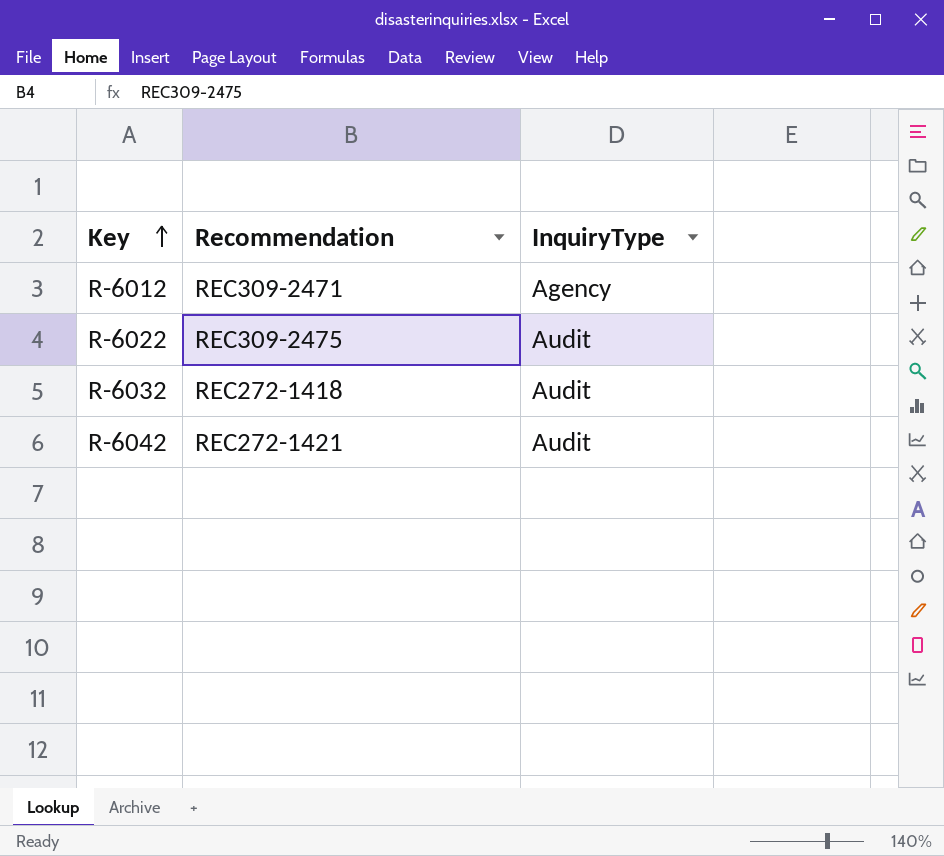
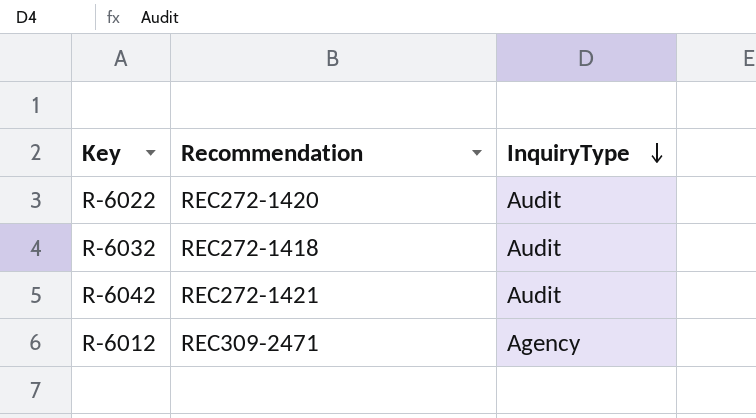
row order: Key ascending -> InquiryType descending
R-6022 | Recommendation: REC309-2475 -> REC272-1420

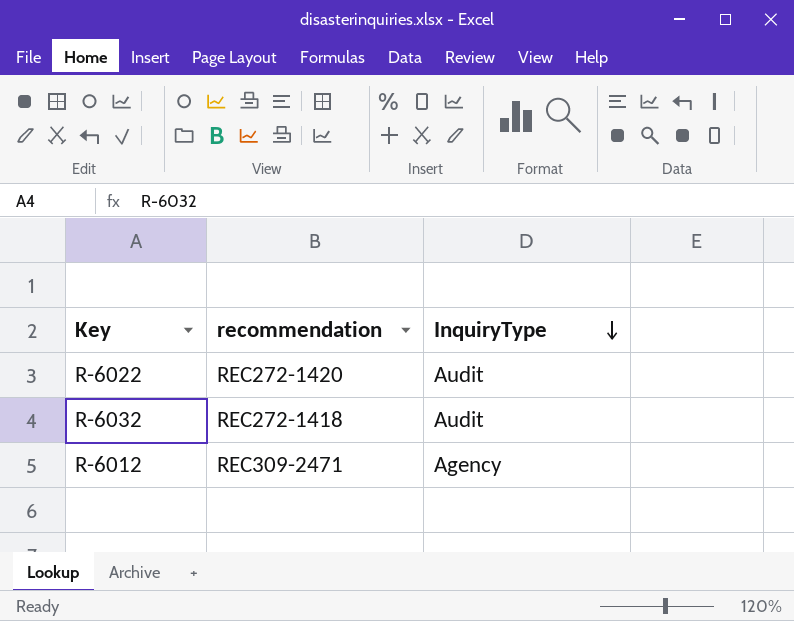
column name: Recommendation -> recommendation
row R-6042: REC272-1421 | Audit -> none

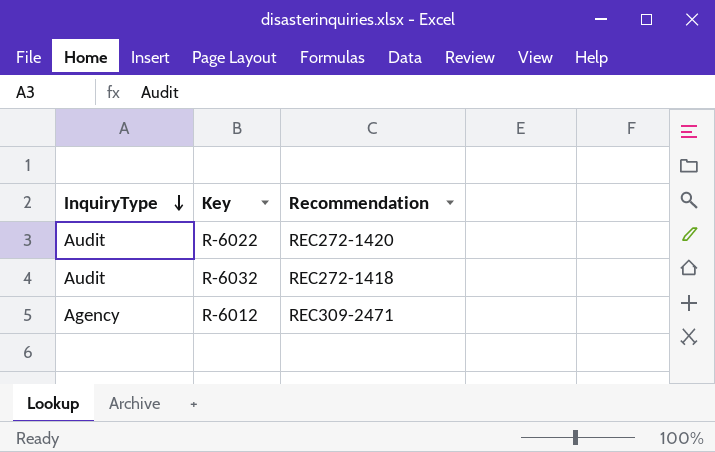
column InquiryType | position: 3 -> 1
column name: recommendation -> Recommendation

